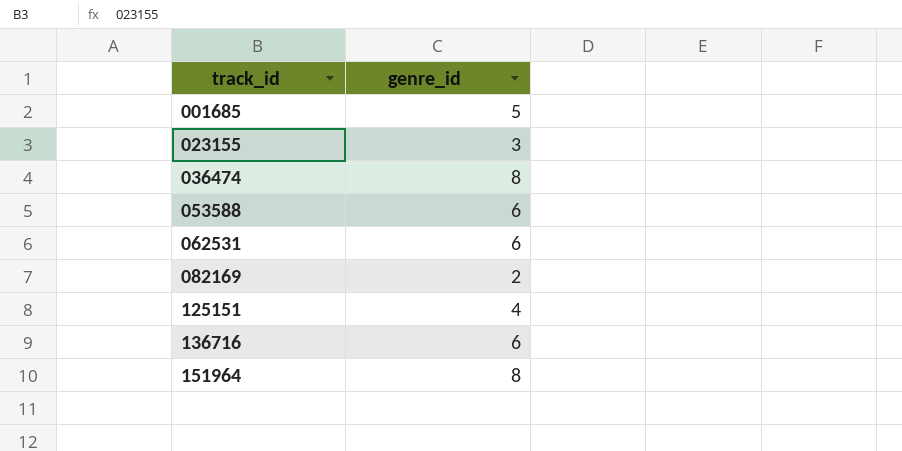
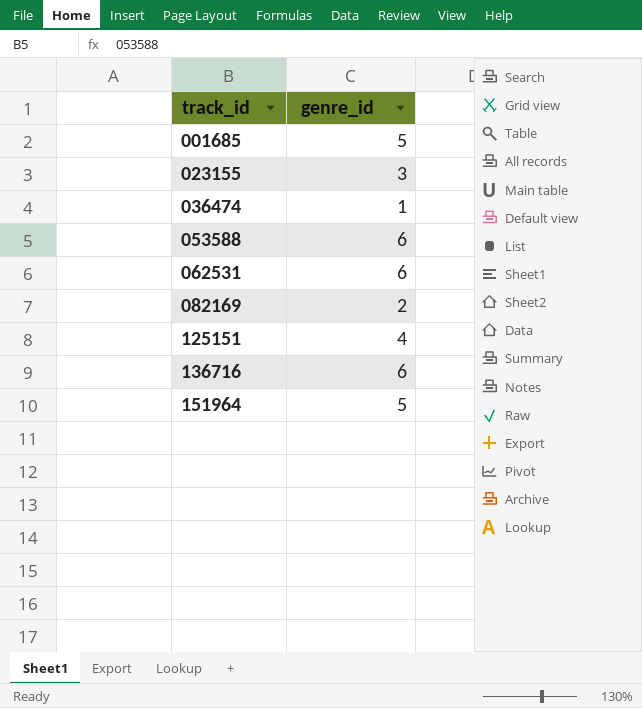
036474 | genre_id: 8 -> 1
151964 | genre_id: 8 -> 5

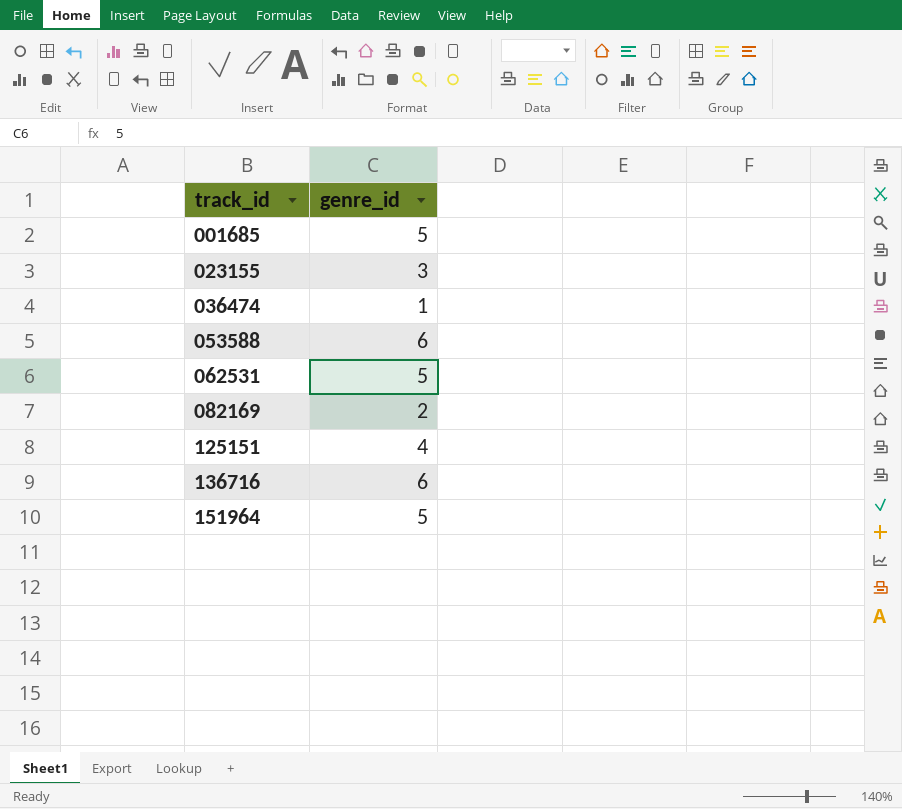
062531 | genre_id: 6 -> 5

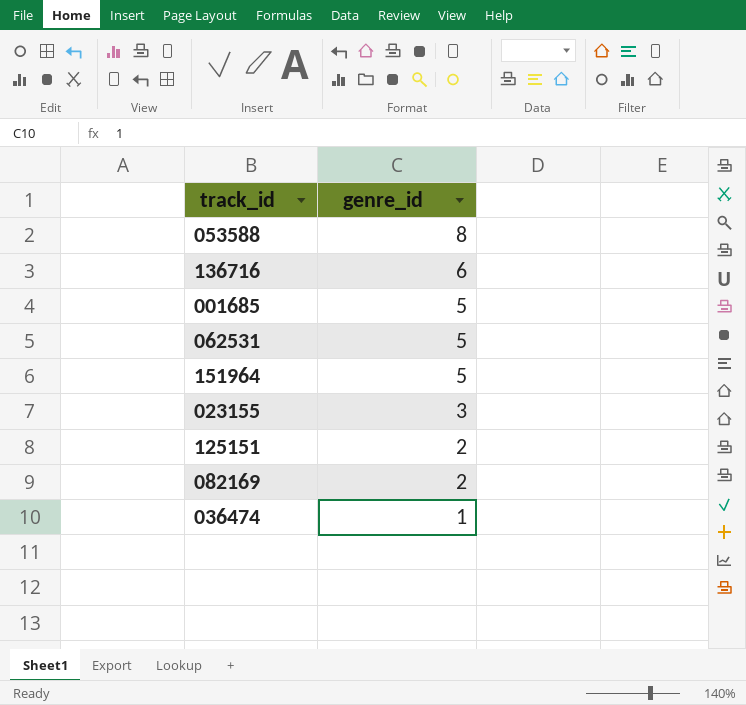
row order: track_id ascending -> genre_id descending
053588 | genre_id: 6 -> 8
125151 | genre_id: 4 -> 2

